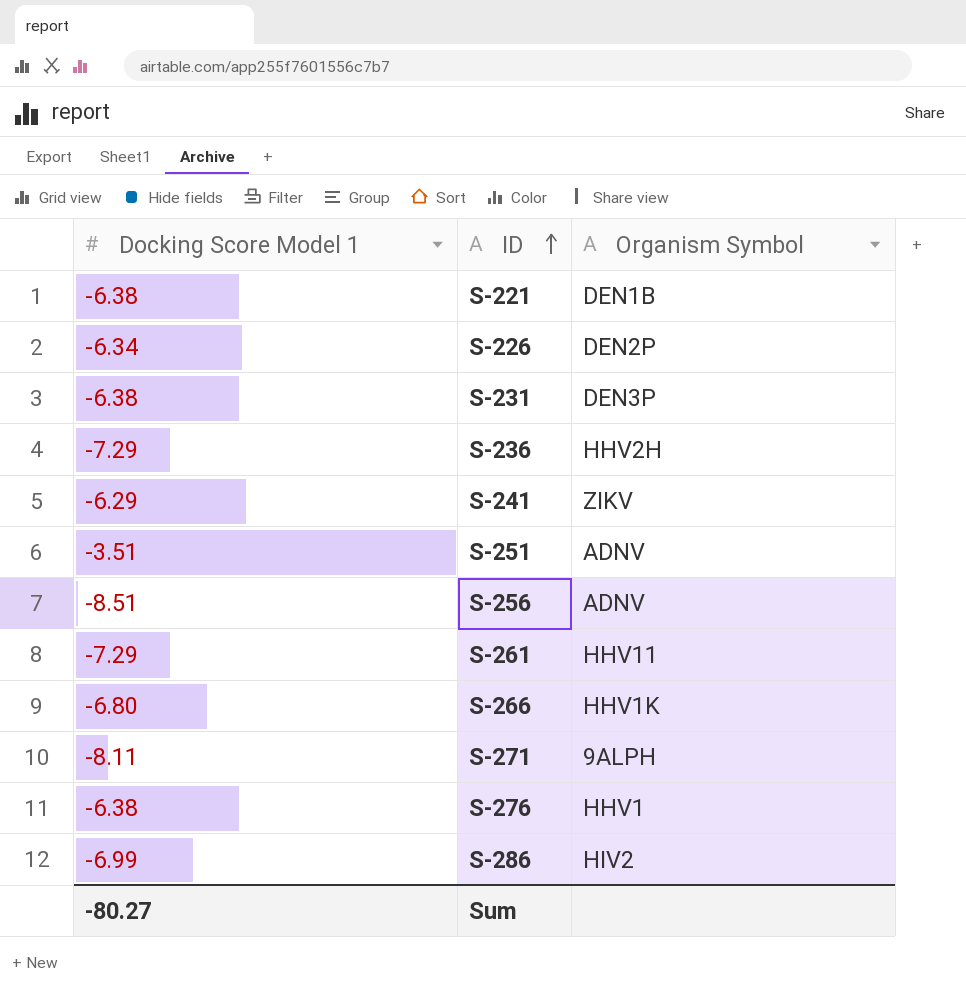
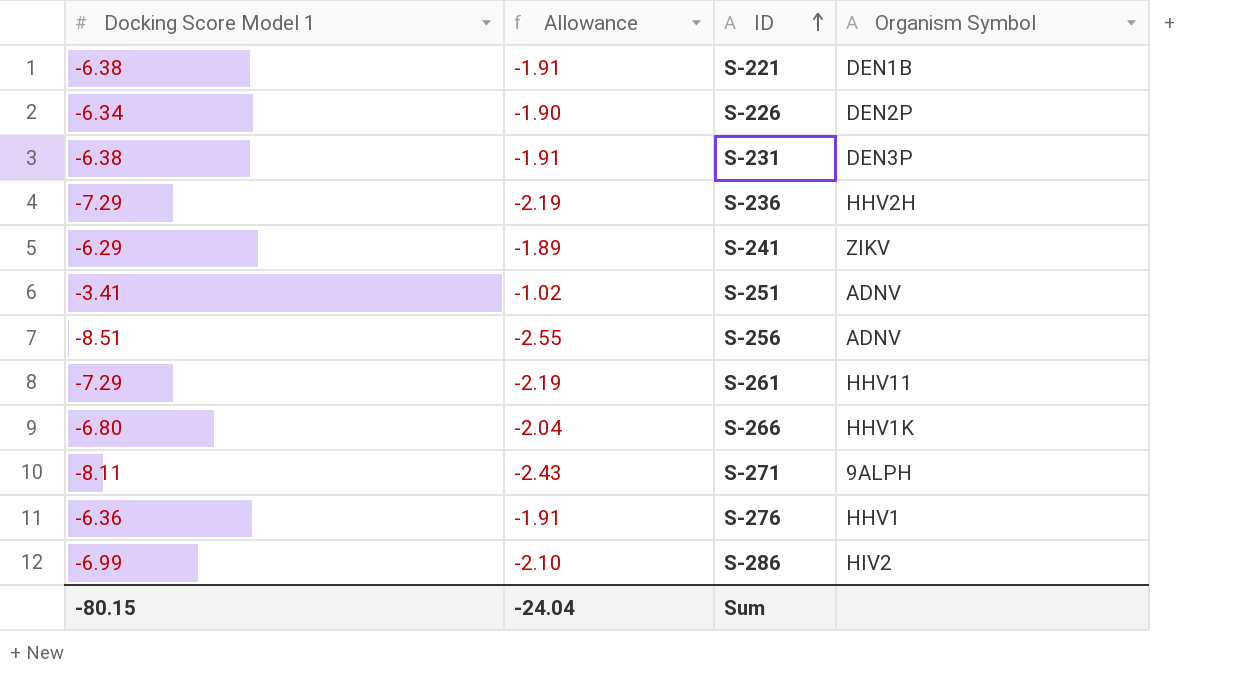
column Allowance | formula: none -> [Docking Score Model 1] * 0.3
S-251 | Docking Score Model 1: -3.51 -> -3.41
S-276 | Docking Score Model 1: -6.38 -> -6.36
Sum | Docking Score Model 1: -80.27 -> -80.15

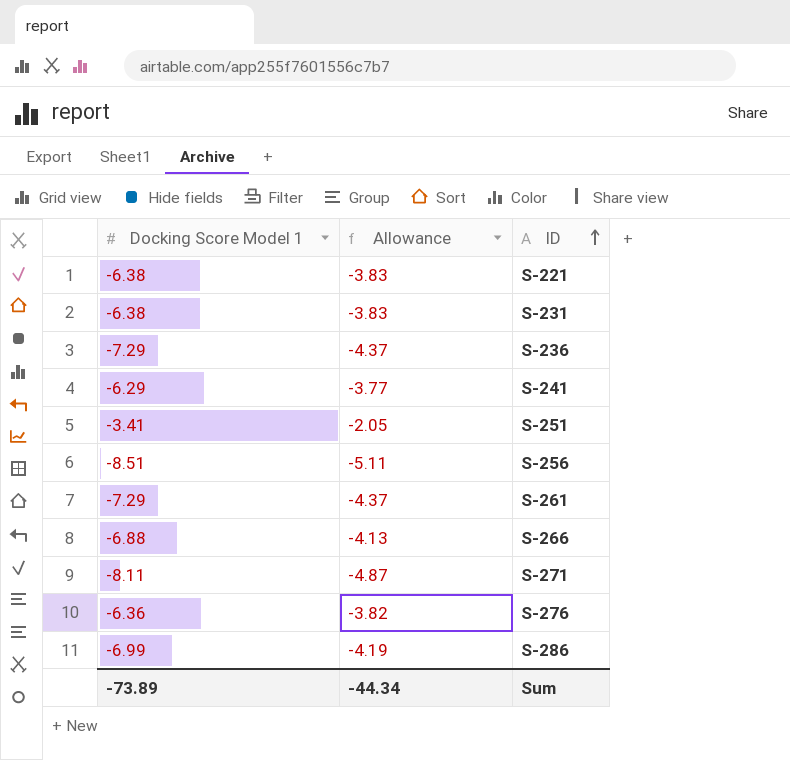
column Organism Symbol | position: 4 -> none
column Allowance | formula: [Docking Score Model 1] * 0.3 -> [Docking Score Model 1] * 0.6
row S-226: -6.34 | -1.90 | DEN2P -> none
S-266 | Docking Score Model 1: -6.80 -> -6.88
Sum | Docking Score Model 1: -80.15 -> -73.89
Sum | Allowance: -24.04 -> -44.34

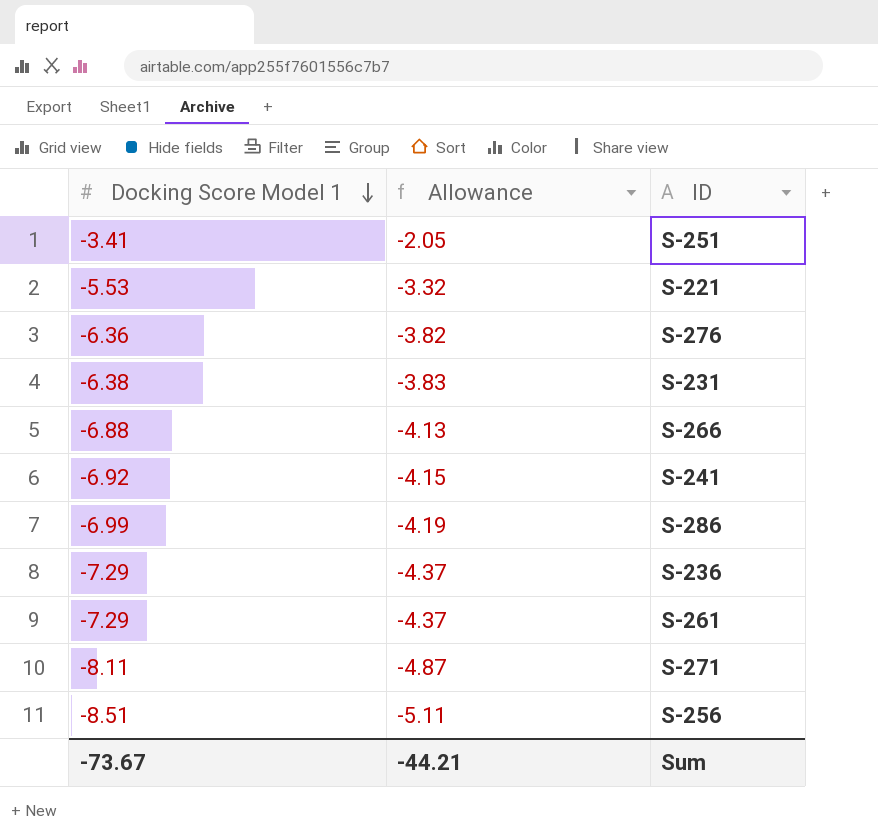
row order: ID ascending -> Docking Score Model 1 descending
S-221 | Docking Score Model 1: -6.38 -> -5.53
S-221 | Allowance: -3.83 -> -3.32
S-241 | Docking Score Model 1: -6.29 -> -6.92
S-241 | Allowance: -3.77 -> -4.15
Sum | Docking Score Model 1: -73.89 -> -73.67
Sum | Allowance: -44.34 -> -44.21

